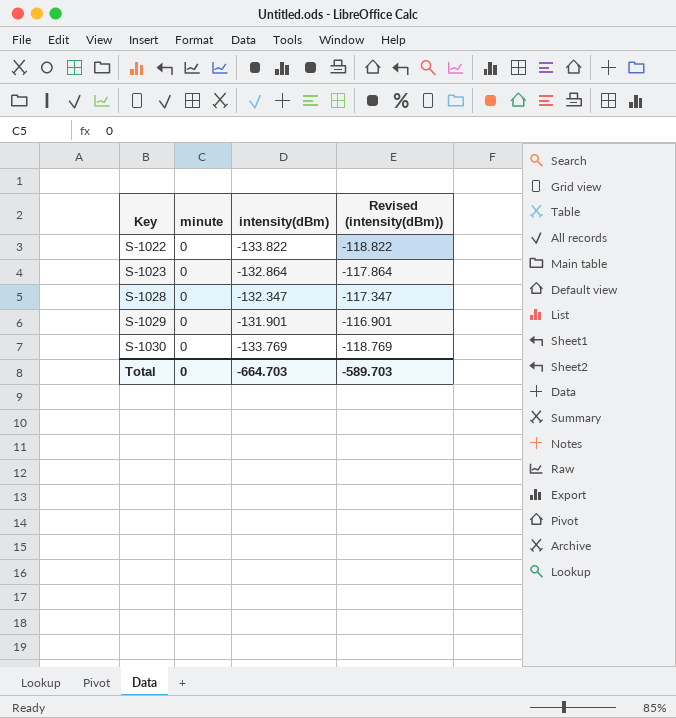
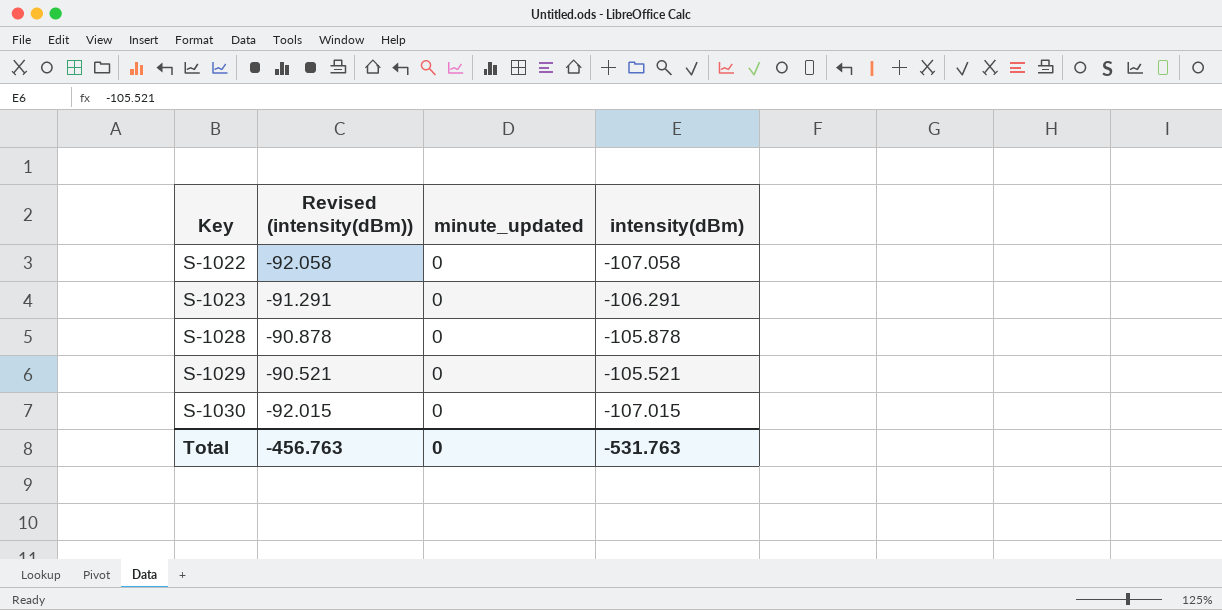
column Revised (intensity(dBm)) | position: 4 -> 2
column name: minute -> minute_updated
S-1022 | Revised (intensity(dBm)): -118.822 -> -92.058
S-1022 | intensity(dBm): -133.822 -> -107.058
S-1023 | Revised (intensity(dBm)): -117.864 -> -91.291
S-1023 | intensity(dBm): -132.864 -> -106.291
S-1028 | Revised (intensity(dBm)): -117.347 -> -90.878
S-1028 | intensity(dBm): -132.347 -> -105.878
S-1029 | Revised (intensity(dBm)): -116.901 -> -90.521
S-1029 | intensity(dBm): -131.901 -> -105.521
S-1030 | Revised (intensity(dBm)): -118.769 -> -92.015
S-1030 | intensity(dBm): -133.769 -> -107.015
Total | Revised (intensity(dBm)): -589.703 -> -456.763
Total | intensity(dBm): -664.703 -> -531.763

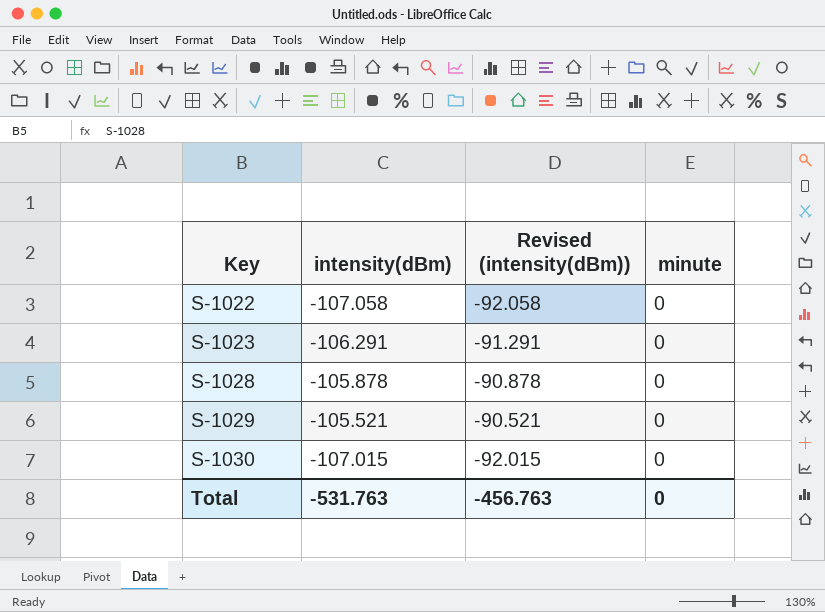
column intensity(dBm) | position: 4 -> 2
column name: minute_updated -> minute

